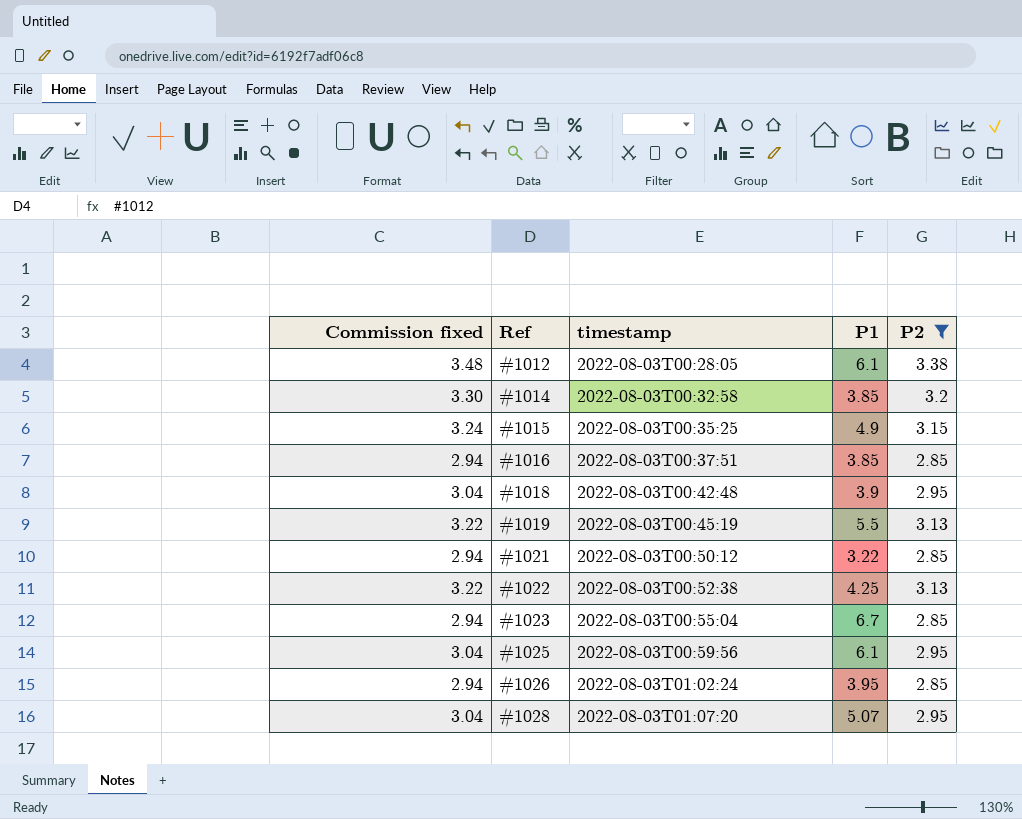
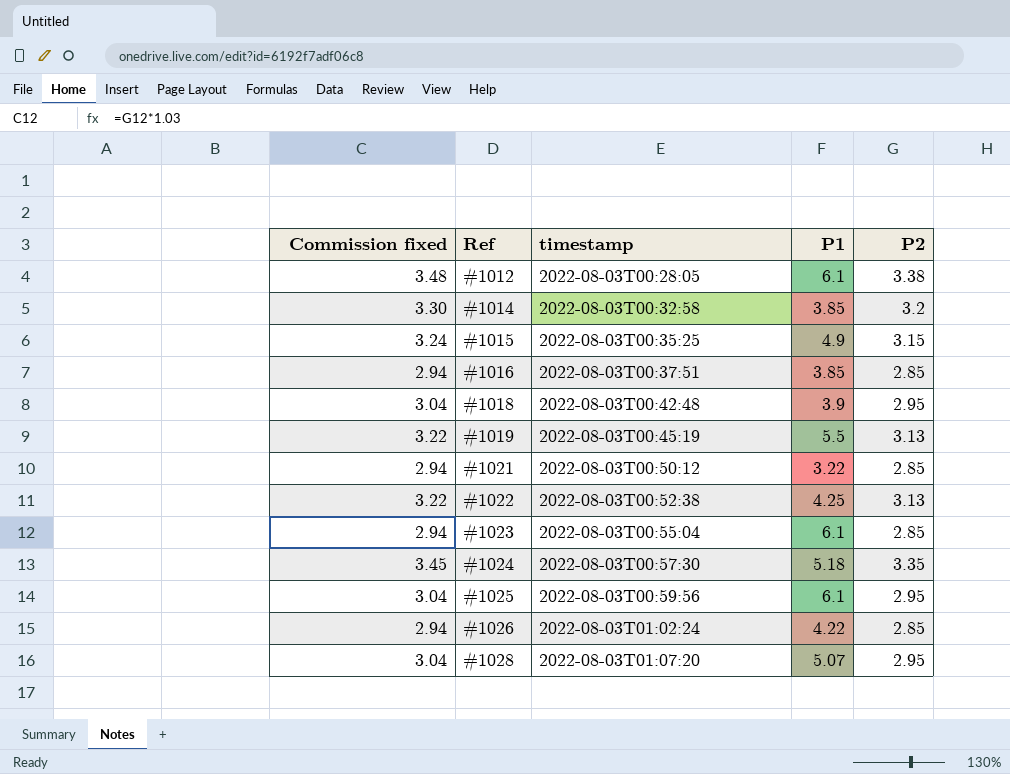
filter: P2 != 3.35 -> none
#1023 | P1: 6.7 -> 6.1
#1026 | P1: 3.95 -> 4.22

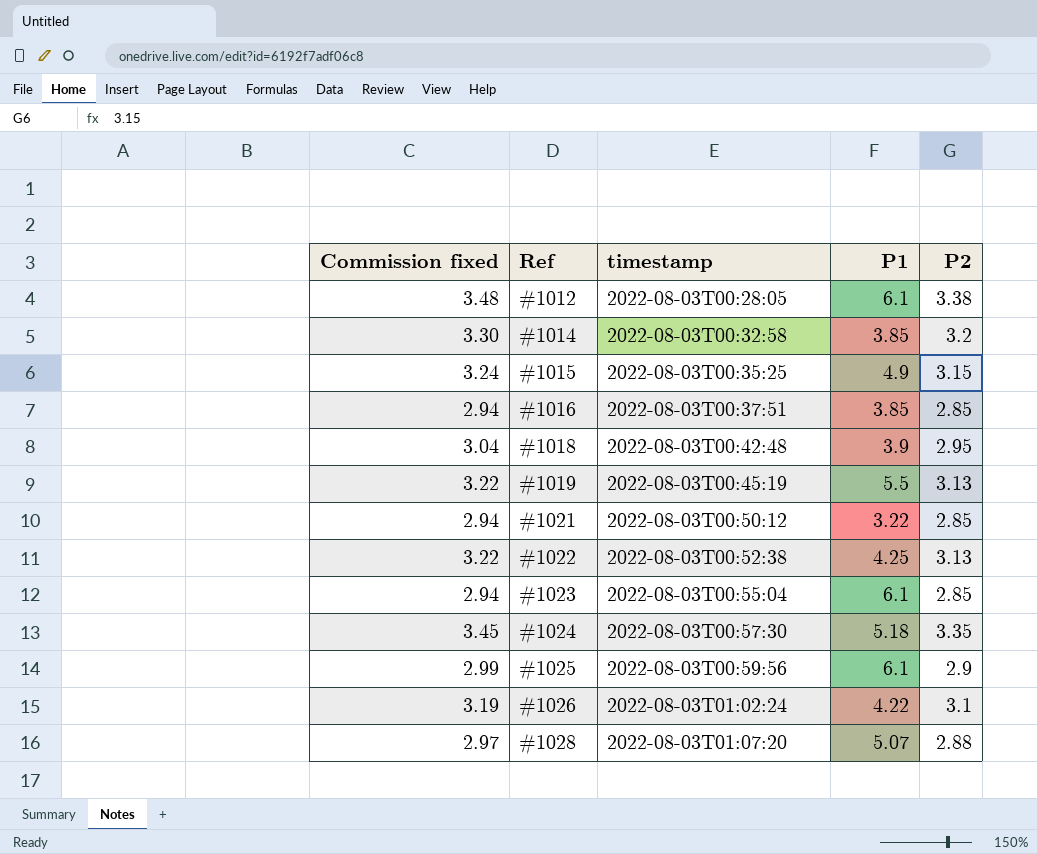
#1025 | Commission fixed: 3.04 -> 2.99
#1025 | P2: 2.95 -> 2.9
#1026 | Commission fixed: 2.94 -> 3.19
#1026 | P2: 2.85 -> 3.1
#1028 | Commission fixed: 3.04 -> 2.97
#1028 | P2: 2.95 -> 2.88

